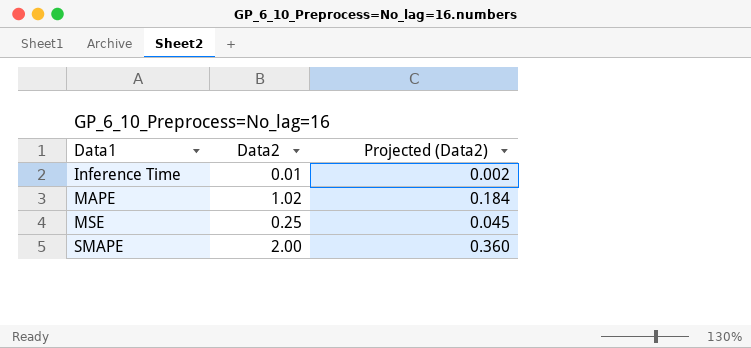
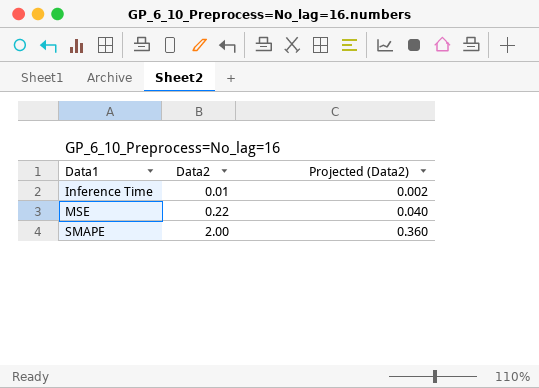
row MAPE: 1.02 | 0.184 -> none
MSE | Data2: 0.25 -> 0.22
MSE | Projected (Data2): 0.045 -> 0.040

